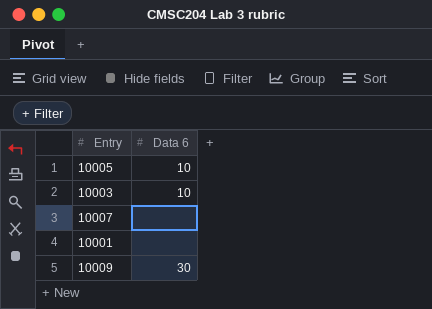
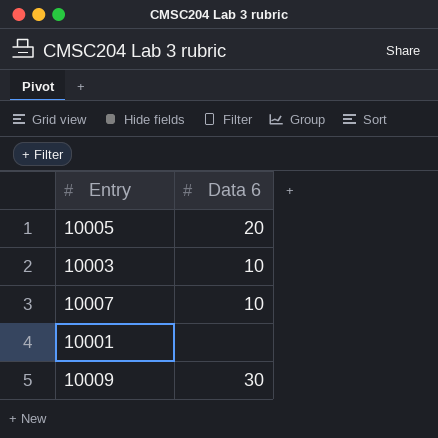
10005 | Data 6: 10 -> 20
10007 | Data 6: none -> 10

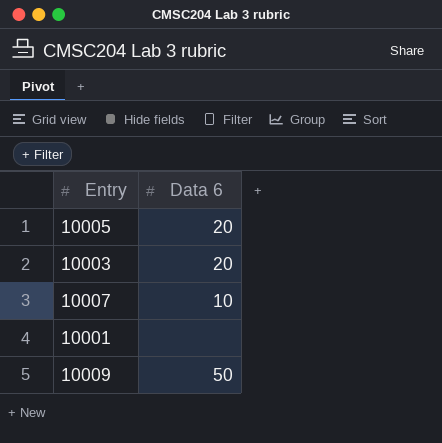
10003 | Data 6: 10 -> 20
10009 | Data 6: 30 -> 50

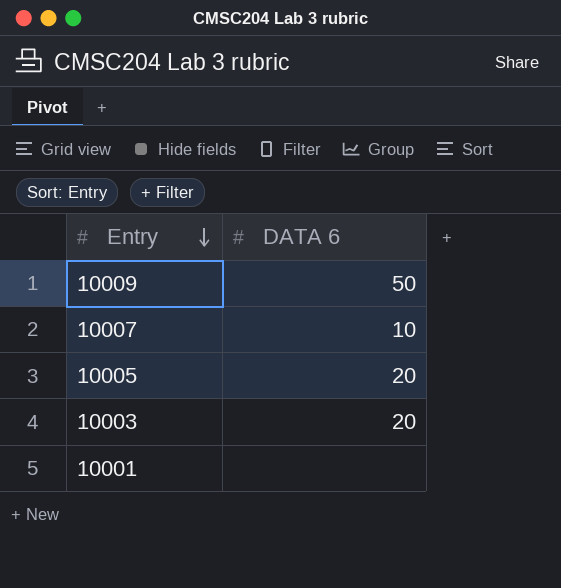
row order: none -> Entry descending
column name: Data 6 -> DATA 6

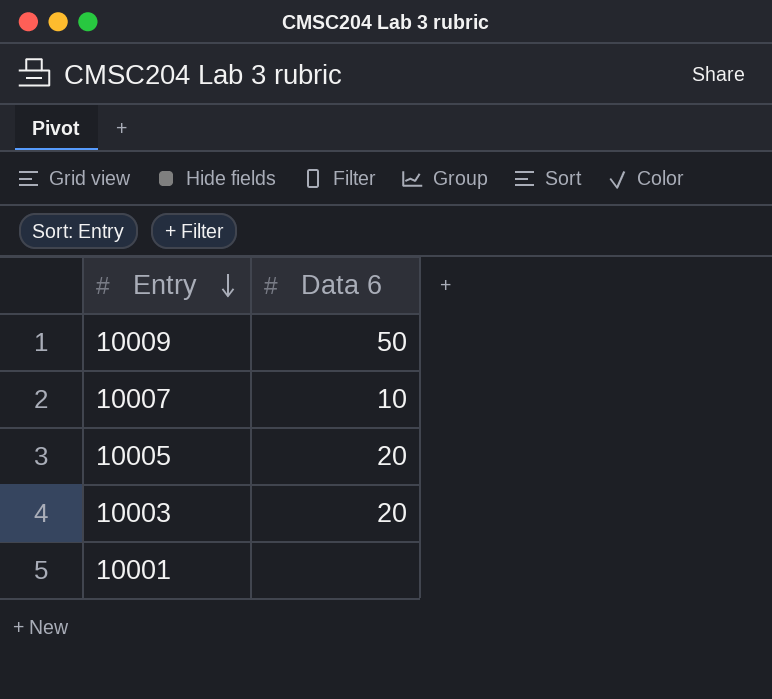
column name: DATA 6 -> Data 6

